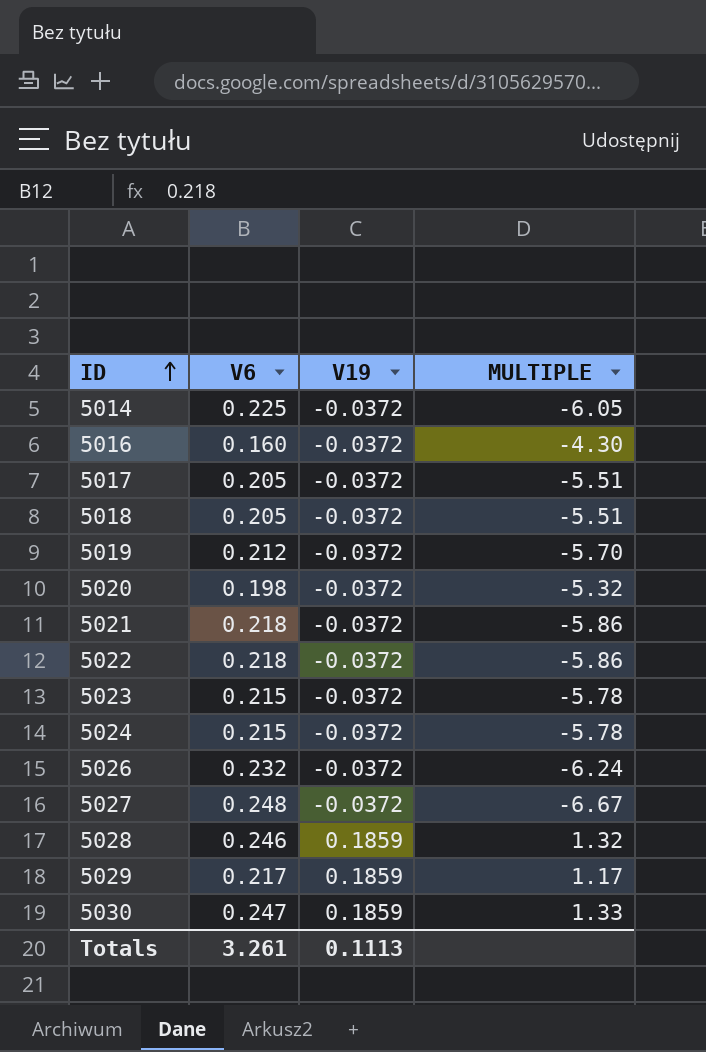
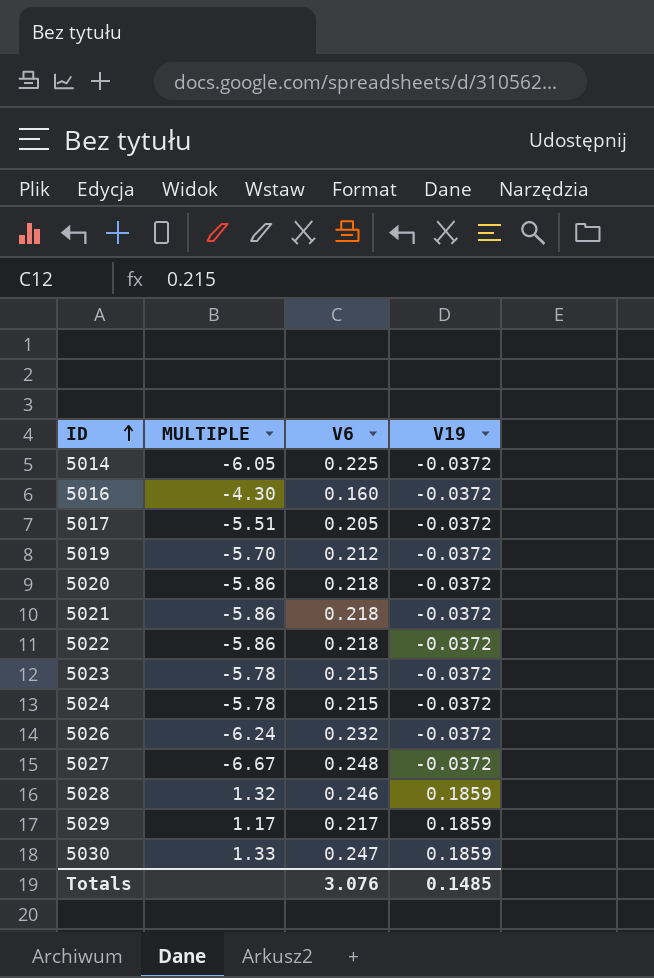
column MULTIPLE | position: 4 -> 2
row 5018: 0.205 | -0.0372 | -5.51 -> none
5020 | MULTIPLE: -5.32 -> -5.86
5020 | V6: 0.198 -> 0.218
Totals | V6: 3.261 -> 3.076
Totals | V19: 0.1113 -> 0.1485

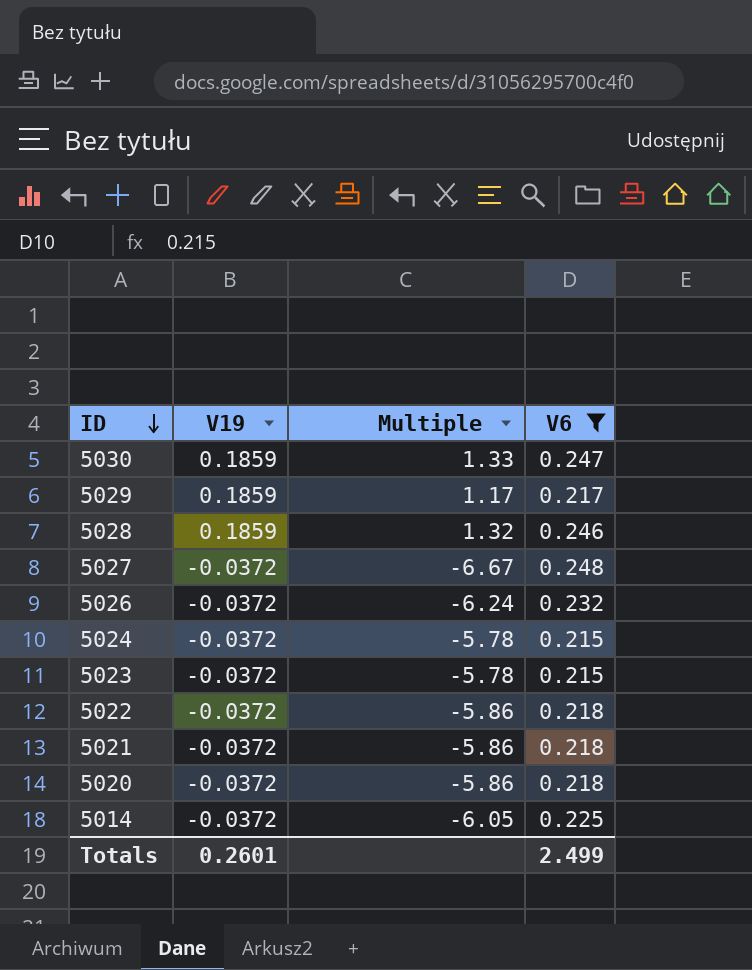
filter: none -> V6 >= 0.215
row order: ID ascending -> ID descending
column V19 | position: 4 -> 2
column name: MULTIPLE -> Multiple
Totals | V19: 0.1485 -> 0.2601
Totals | V6: 3.076 -> 2.499

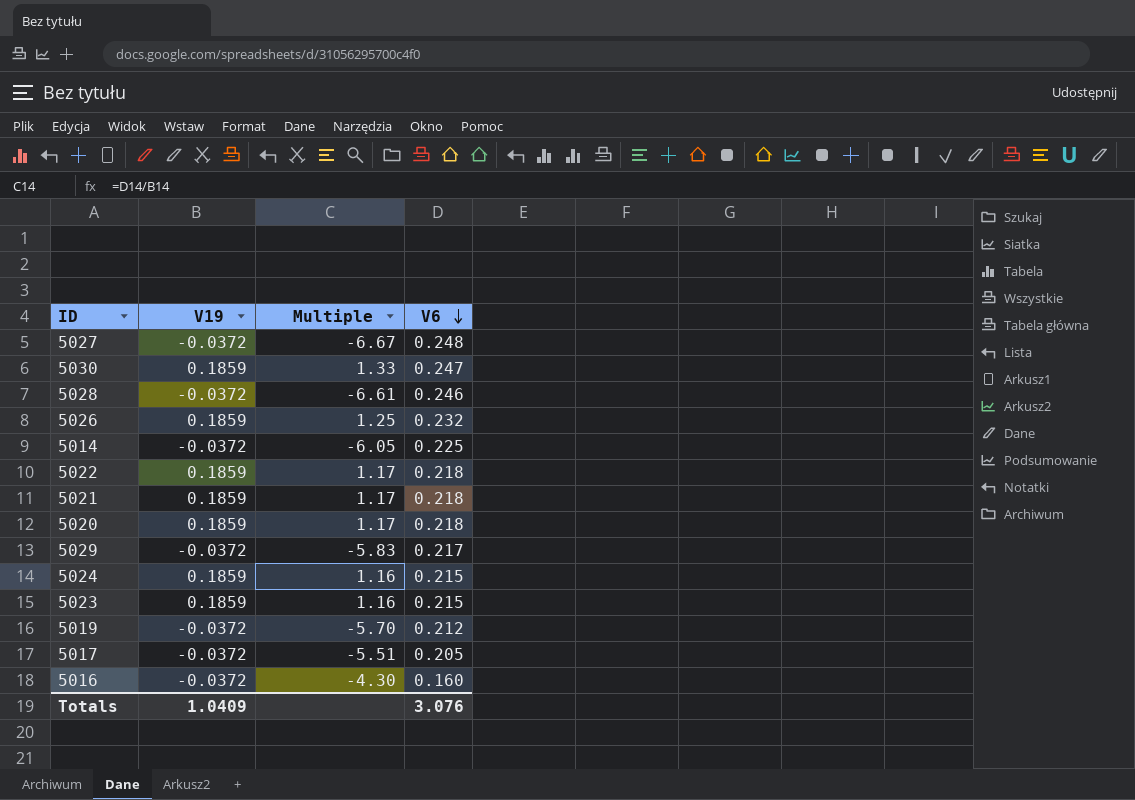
filter: V6 >= 0.215 -> none
row order: ID descending -> V6 descending
5028 | V19: 0.1859 -> -0.0372
5028 | Multiple: 1.32 -> -6.61
5026 | V19: -0.0372 -> 0.1859
5026 | Multiple: -6.24 -> 1.25
5022 | V19: -0.0372 -> 0.1859
5022 | Multiple: -5.86 -> 1.17
5021 | V19: -0.0372 -> 0.1859
5021 | Multiple: -5.86 -> 1.17
5020 | V19: -0.0372 -> 0.1859
5020 | Multiple: -5.86 -> 1.17
5029 | V19: 0.1859 -> -0.0372
5029 | Multiple: 1.17 -> -5.83
5024 | V19: -0.0372 -> 0.1859
5024 | Multiple: -5.78 -> 1.16
5023 | V19: -0.0372 -> 0.1859
5023 | Multiple: -5.78 -> 1.16
Totals | V19: 0.2601 -> 1.0409
Totals | V6: 2.499 -> 3.076

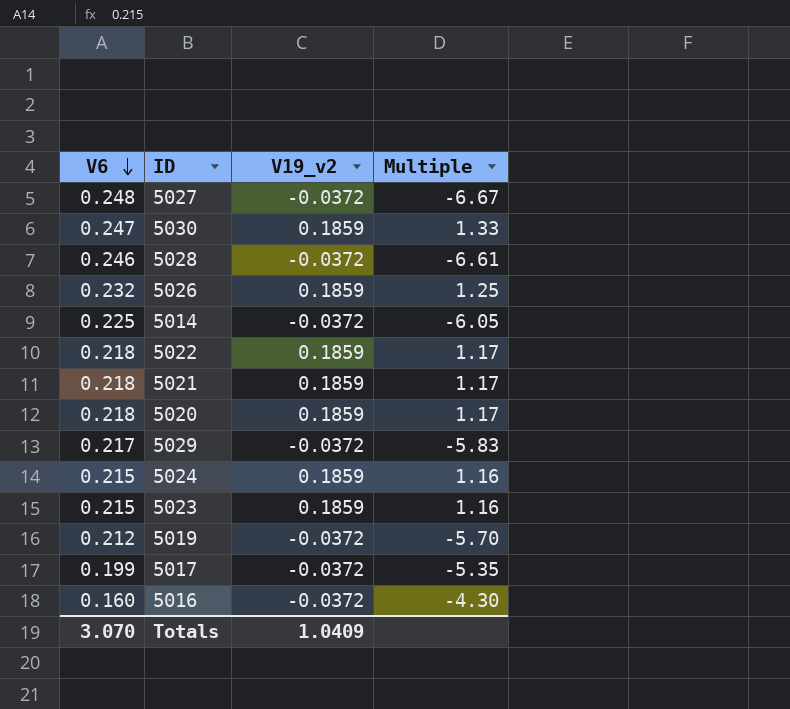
column V6 | position: 4 -> 1
column name: V19 -> V19_v2
5017 | V6: 0.205 -> 0.199
5017 | Multiple: -5.51 -> -5.35
Totals | V6: 3.076 -> 3.070

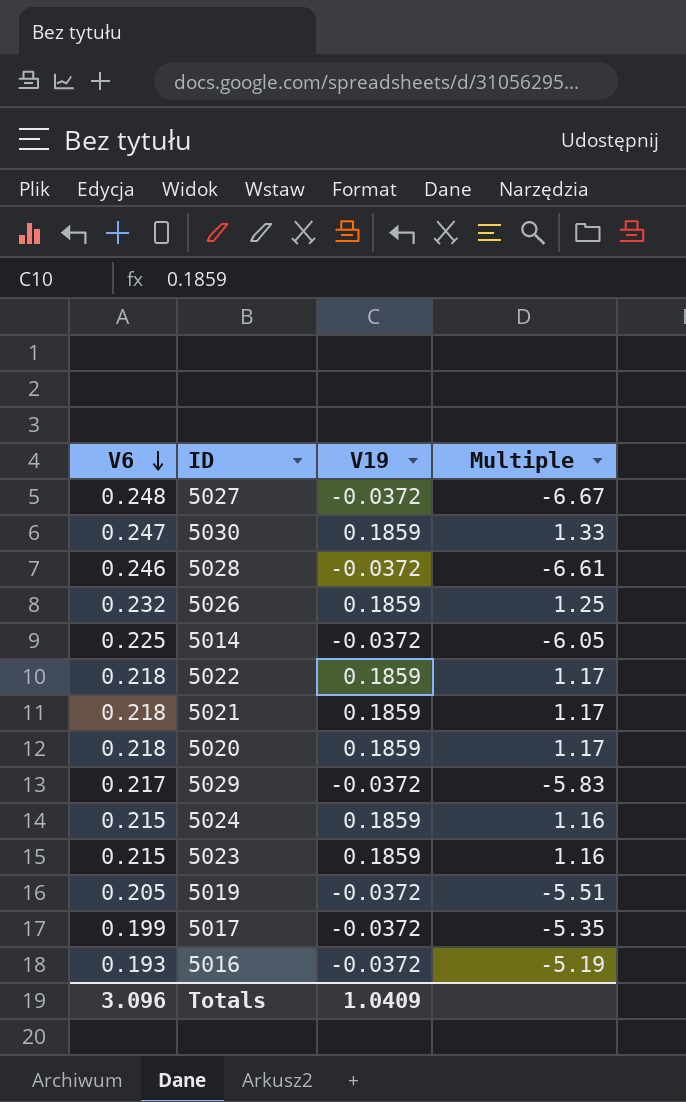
column name: V19_v2 -> V19
5019 | V6: 0.212 -> 0.205
5019 | Multiple: -5.70 -> -5.51
5016 | V6: 0.160 -> 0.193
5016 | Multiple: -4.30 -> -5.19
Totals | V6: 3.070 -> 3.096

